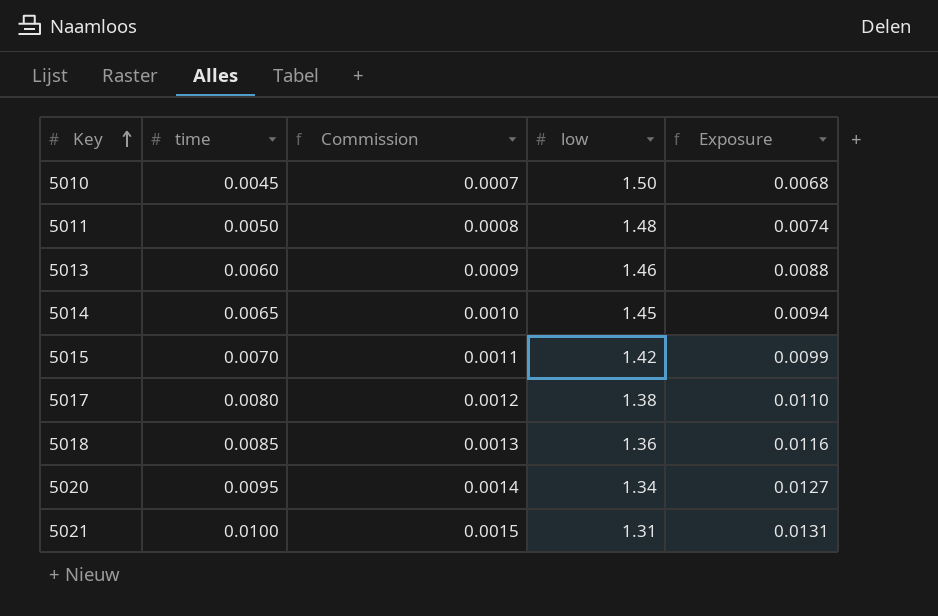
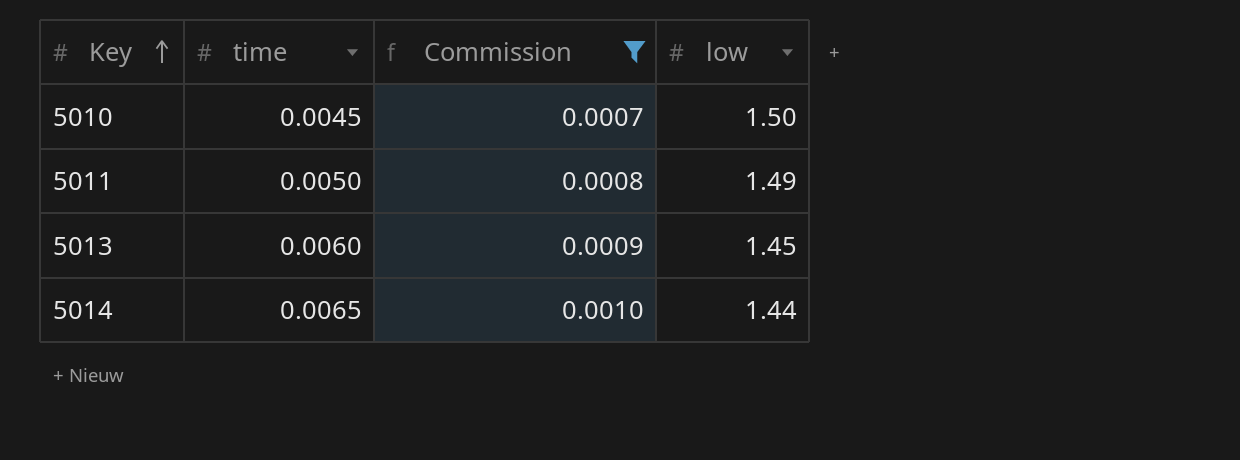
filter: none -> Commission <= 0.0010
column Exposure | formula: [time] * [low] -> none
5011 | low: 1.48 -> 1.49
5013 | low: 1.46 -> 1.45
5014 | low: 1.45 -> 1.44

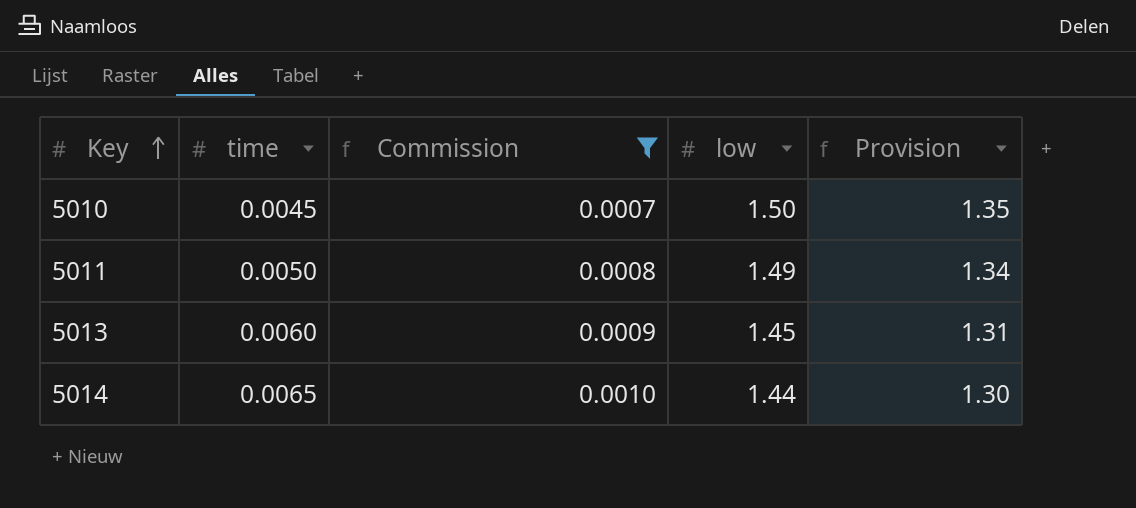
column Provision | formula: none -> [low] * 0.9

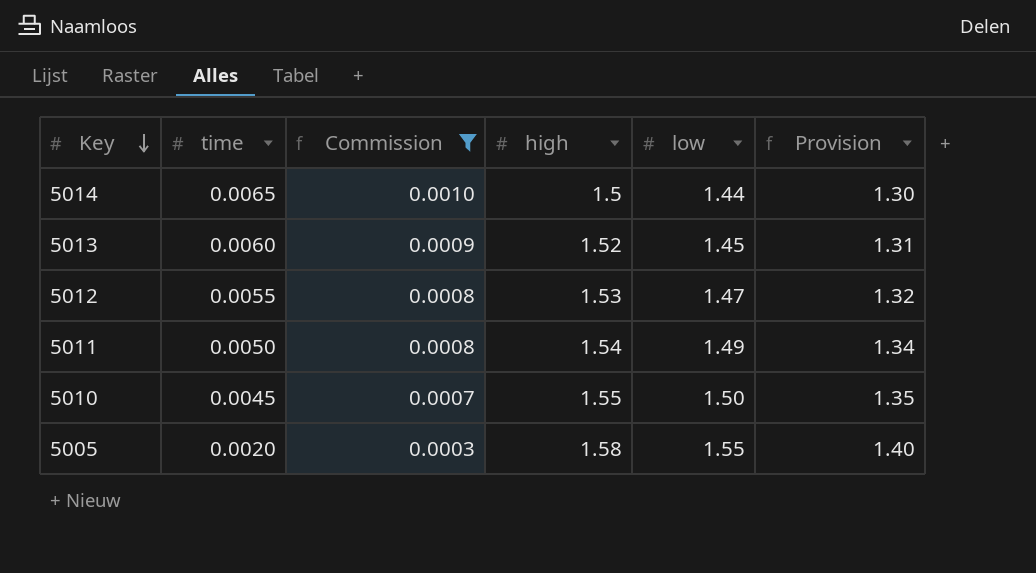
row order: Key ascending -> Key descending
column high | position: none -> 4
row 5012: none -> 0.0055 | 0.0008 | 1.53 | 1.47 | 1.32
row 5005: none -> 0.0020 | 0.0003 | 1.58 | 1.55 | 1.40

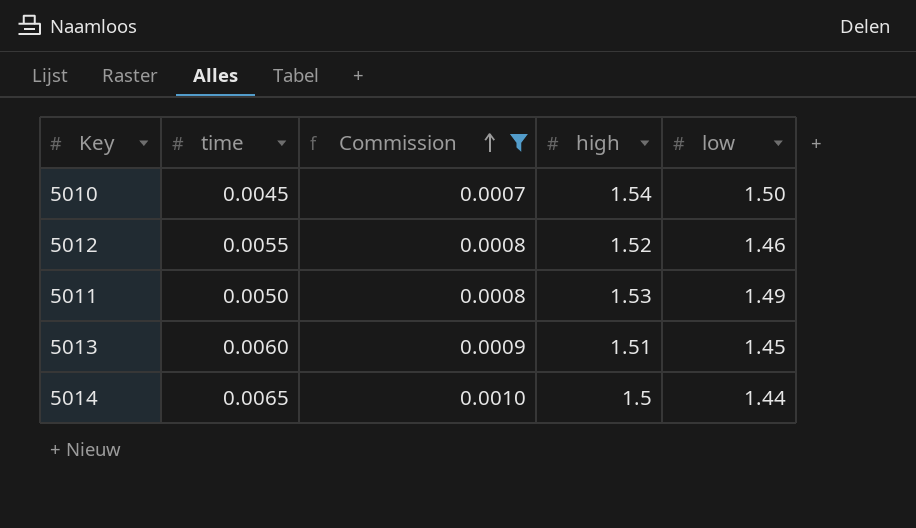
row order: Key descending -> Commission ascending
column Provision | formula: [low] * 0.9 -> none
row 5005: 0.0020 | 0.0003 | 1.58 | 1.55 | 1.40 -> none
5010 | high: 1.55 -> 1.54
5012 | high: 1.53 -> 1.52
5012 | low: 1.47 -> 1.46
5011 | high: 1.54 -> 1.53
5013 | high: 1.52 -> 1.51

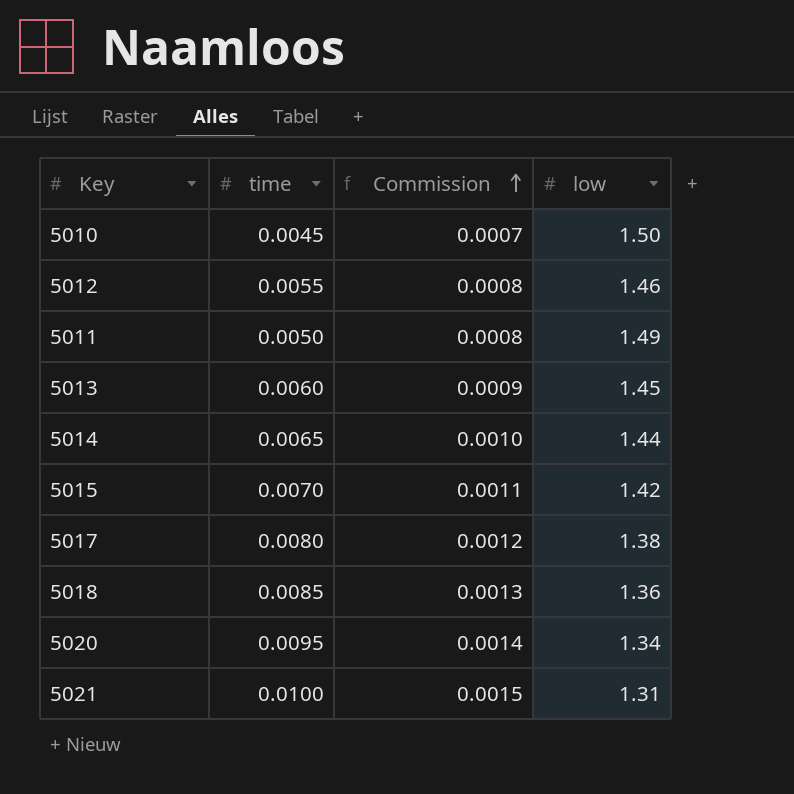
filter: Commission <= 0.0010 -> none
column high | position: 4 -> none

